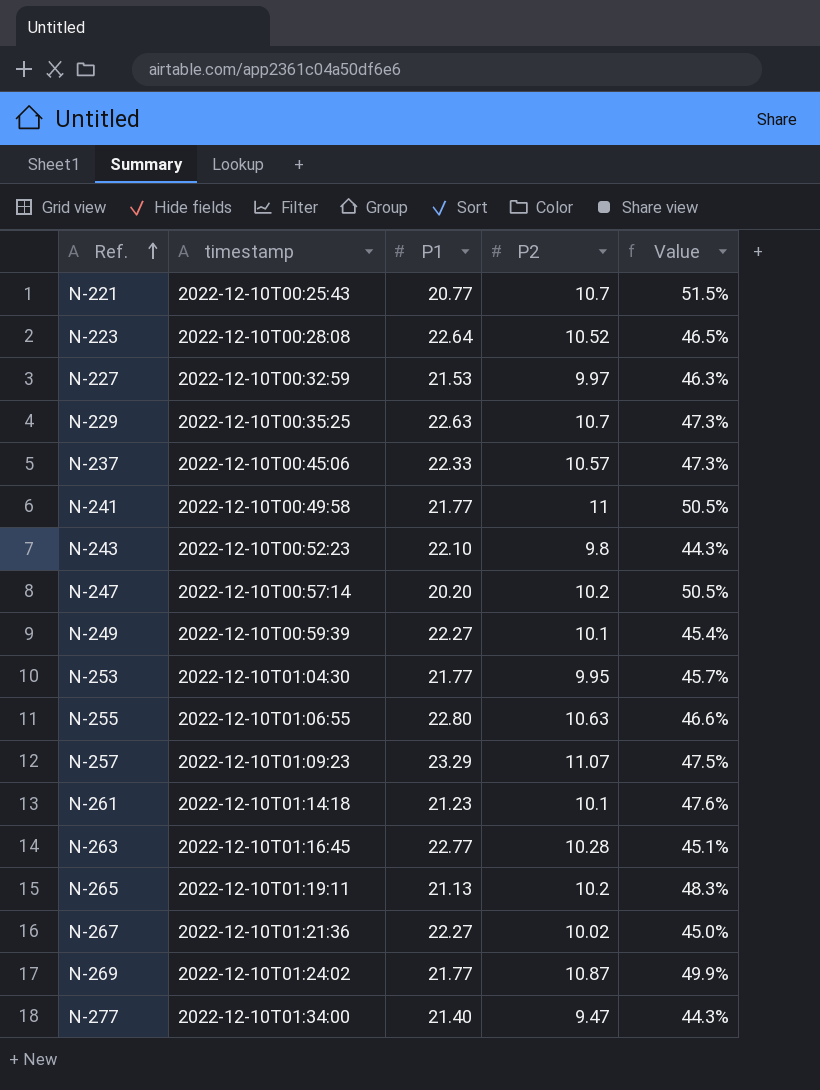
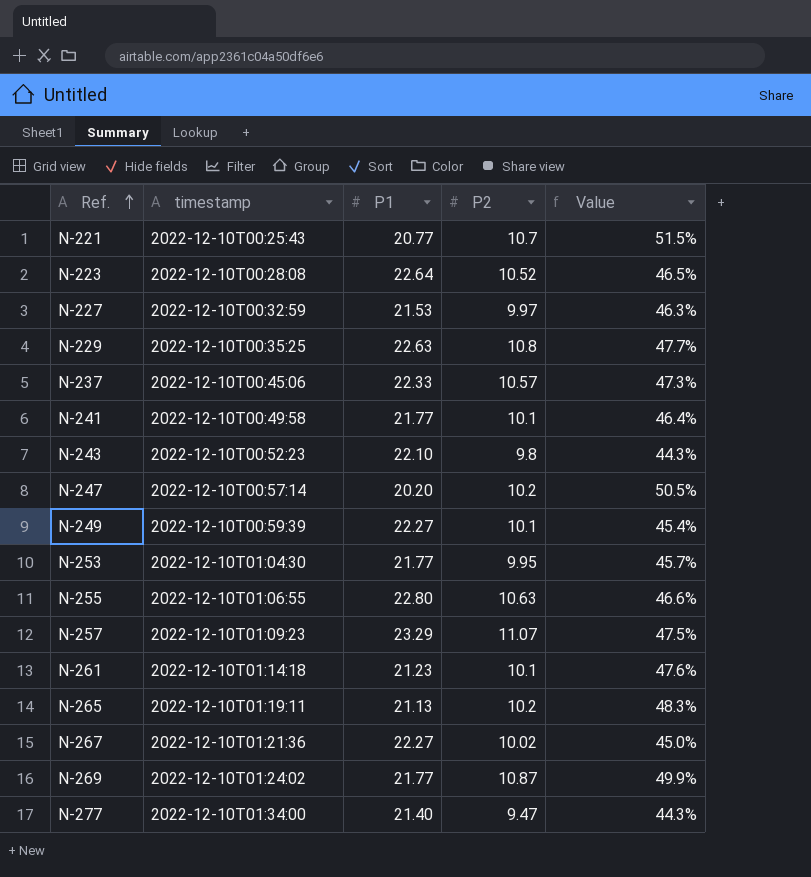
row N-263: 2022-12-10T01:16:45 | 22.77 | 10.28 | 45.1% -> none
N-229 | P2: 10.7 -> 10.8
N-229 | Value: 47.3% -> 47.7%
N-241 | P2: 11 -> 10.1
N-241 | Value: 50.5% -> 46.4%

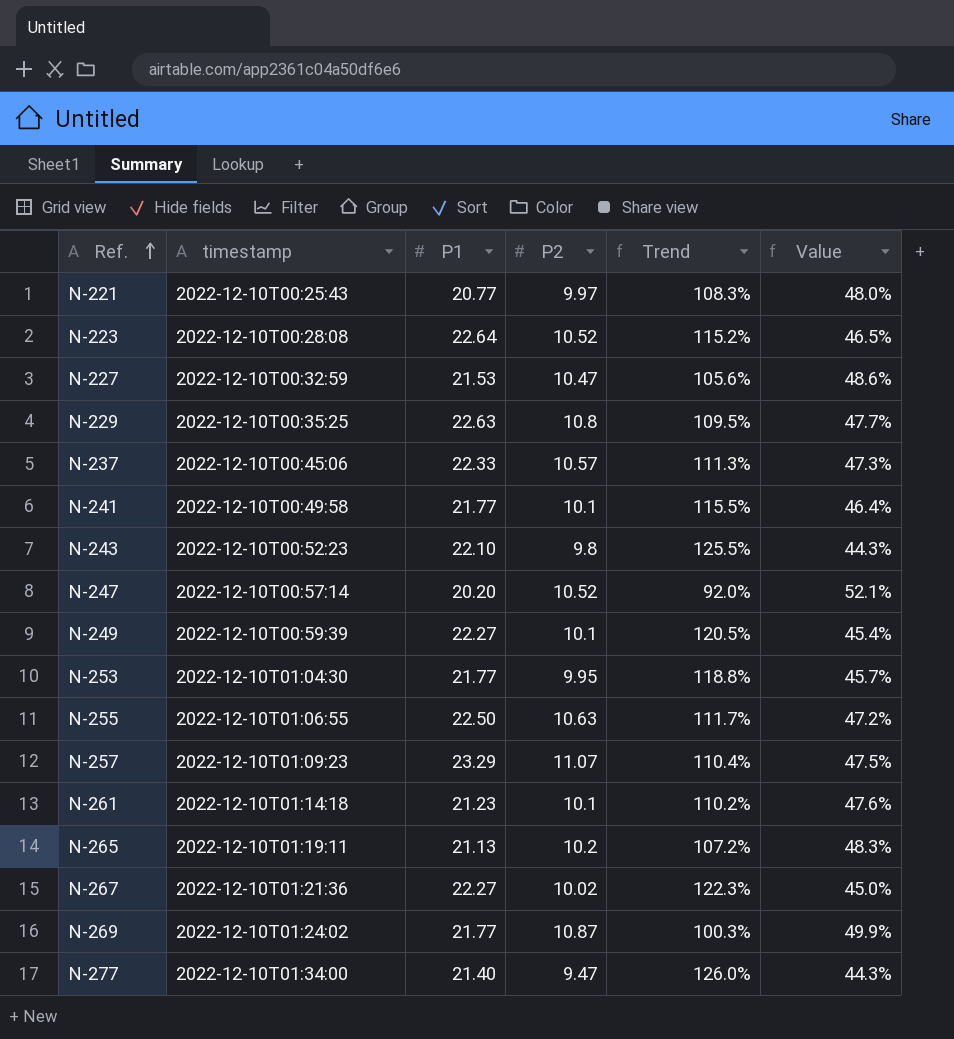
column Trend | formula: none -> ([P1] - [P2]) / [P2]
N-221 | P2: 10.7 -> 9.97
N-221 | Value: 51.5% -> 48.0%
N-227 | P2: 9.97 -> 10.47
N-227 | Value: 46.3% -> 48.6%
N-247 | P2: 10.2 -> 10.52
N-247 | Value: 50.5% -> 52.1%
N-255 | P1: 22.80 -> 22.50
N-255 | Value: 46.6% -> 47.2%

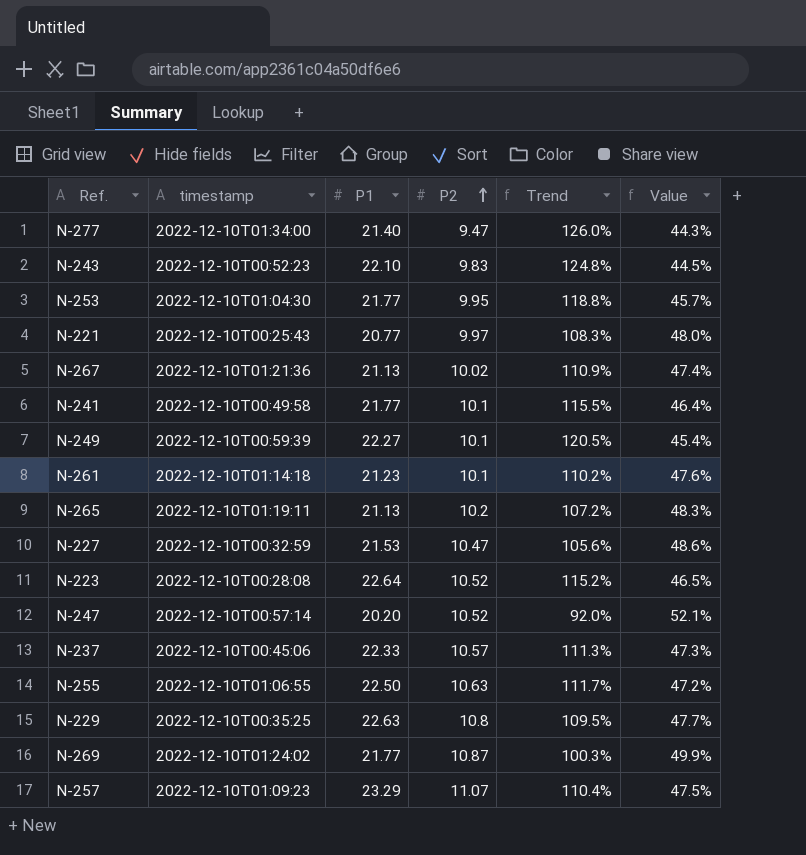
row order: Ref. ascending -> P2 ascending
N-243 | P2: 9.8 -> 9.83
N-243 | Trend: 125.5% -> 124.8%
N-243 | Value: 44.3% -> 44.5%
N-267 | P1: 22.27 -> 21.13
N-267 | Trend: 122.3% -> 110.9%
N-267 | Value: 45.0% -> 47.4%

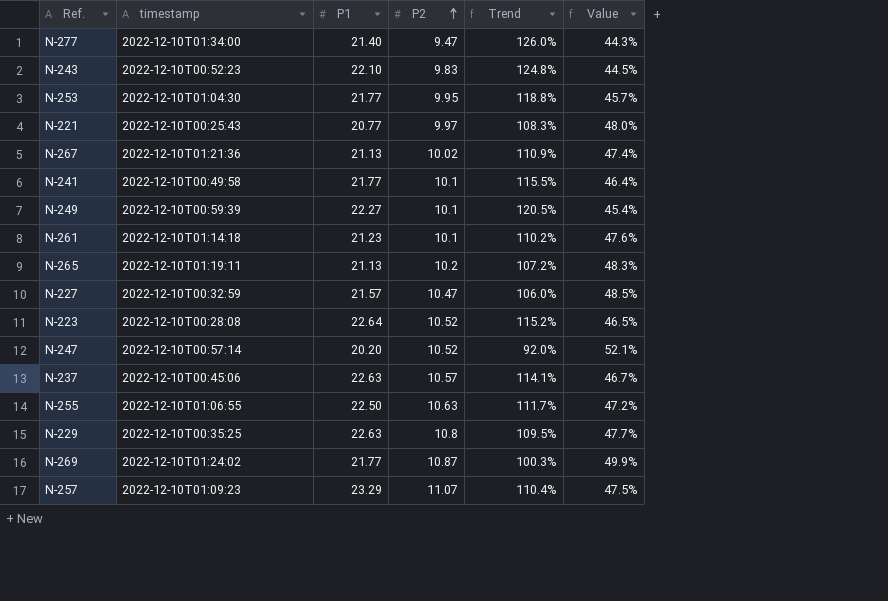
N-227 | P1: 21.53 -> 21.57
N-227 | Trend: 105.6% -> 106.0%
N-227 | Value: 48.6% -> 48.5%
N-237 | P1: 22.33 -> 22.63
N-237 | Trend: 111.3% -> 114.1%
N-237 | Value: 47.3% -> 46.7%

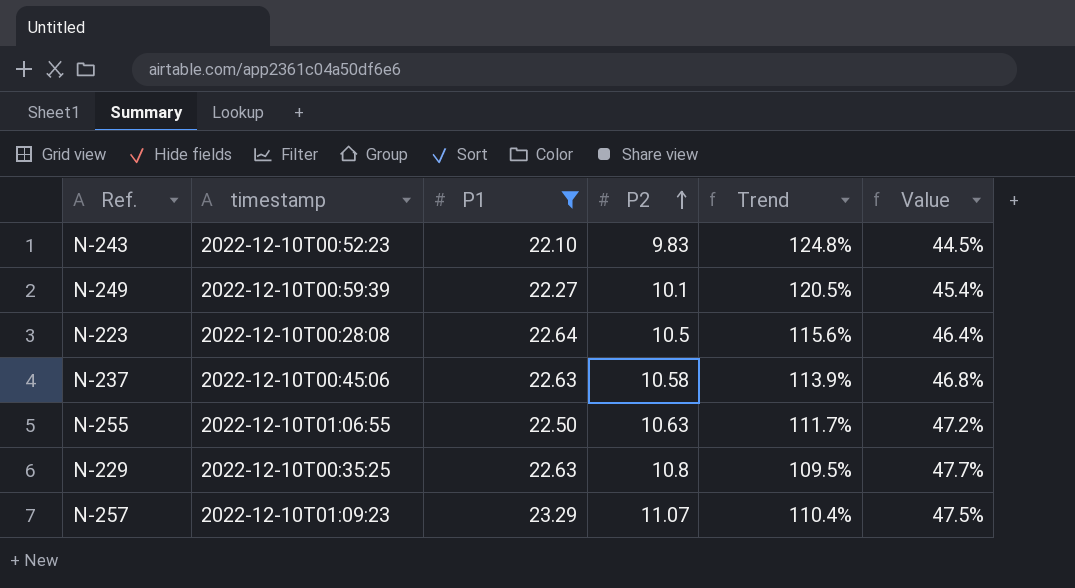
filter: none -> P1 >= 22.10
N-223 | P2: 10.52 -> 10.5
N-223 | Trend: 115.2% -> 115.6%
N-223 | Value: 46.5% -> 46.4%
N-237 | P2: 10.57 -> 10.58
N-237 | Trend: 114.1% -> 113.9%
N-237 | Value: 46.7% -> 46.8%

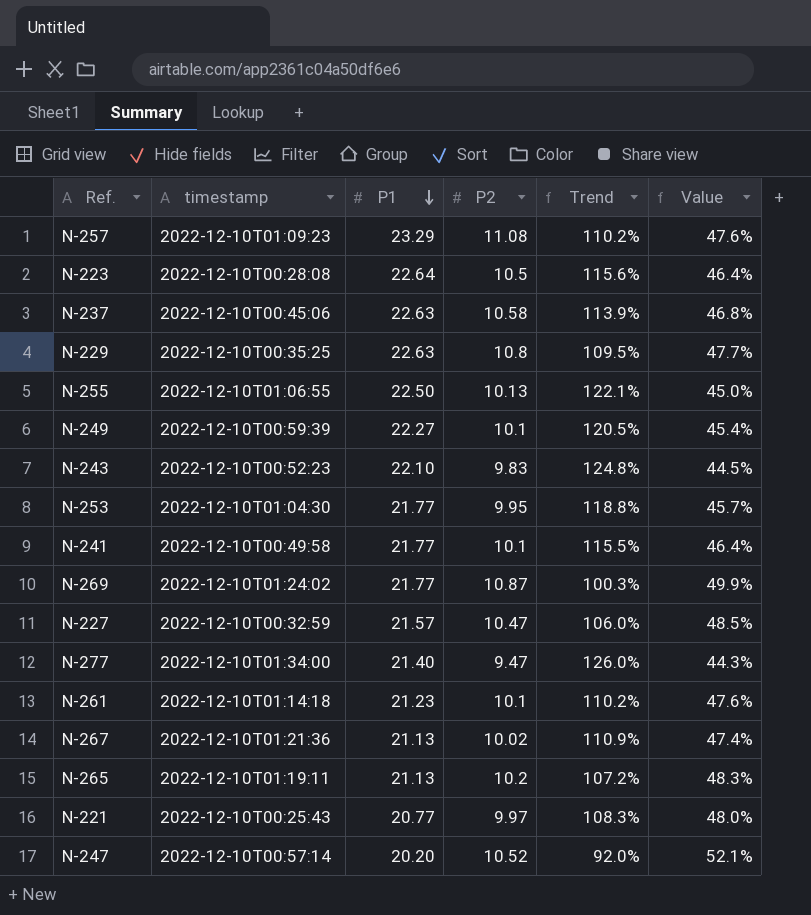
filter: P1 >= 22.10 -> none
row order: P2 ascending -> P1 descending
N-257 | P2: 11.07 -> 11.08
N-257 | Trend: 110.4% -> 110.2%
N-257 | Value: 47.5% -> 47.6%
N-255 | P2: 10.63 -> 10.13
N-255 | Trend: 111.7% -> 122.1%
N-255 | Value: 47.2% -> 45.0%

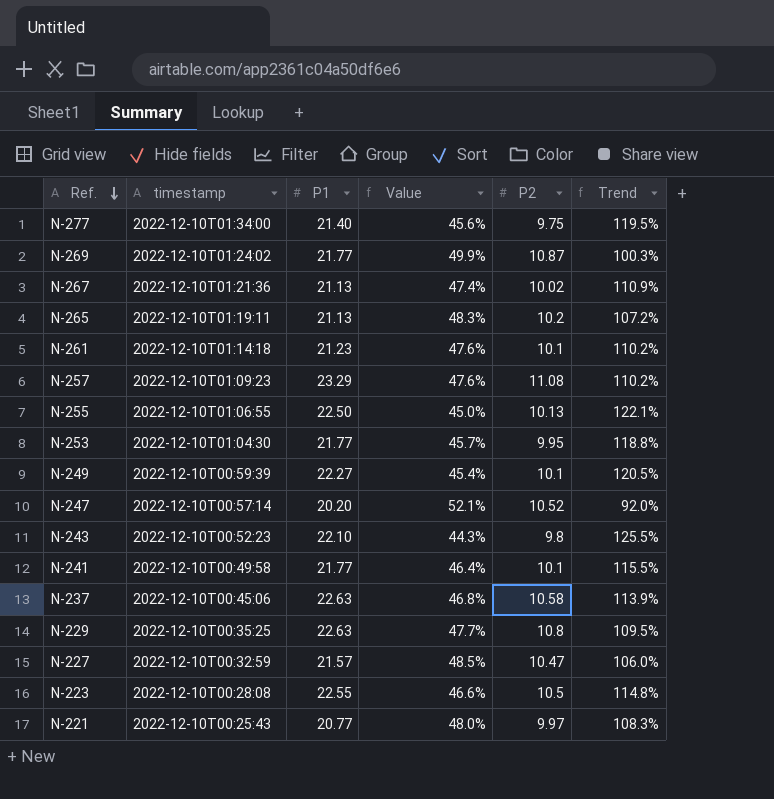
row order: P1 descending -> Ref. descending
column Value | position: 6 -> 4
N-277 | Value: 44.3% -> 45.6%
N-277 | P2: 9.47 -> 9.75
N-277 | Trend: 126.0% -> 119.5%
N-243 | Value: 44.5% -> 44.3%
N-243 | P2: 9.83 -> 9.8
N-243 | Trend: 124.8% -> 125.5%
N-223 | P1: 22.64 -> 22.55
N-223 | Value: 46.4% -> 46.6%
N-223 | Trend: 115.6% -> 114.8%

